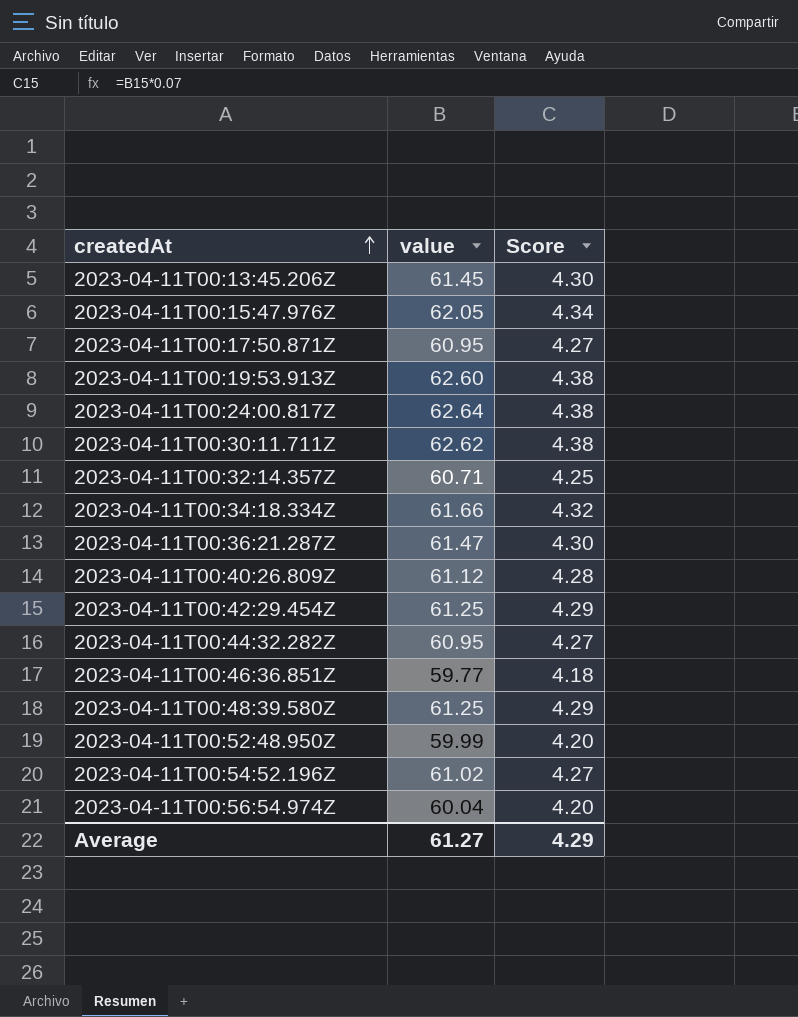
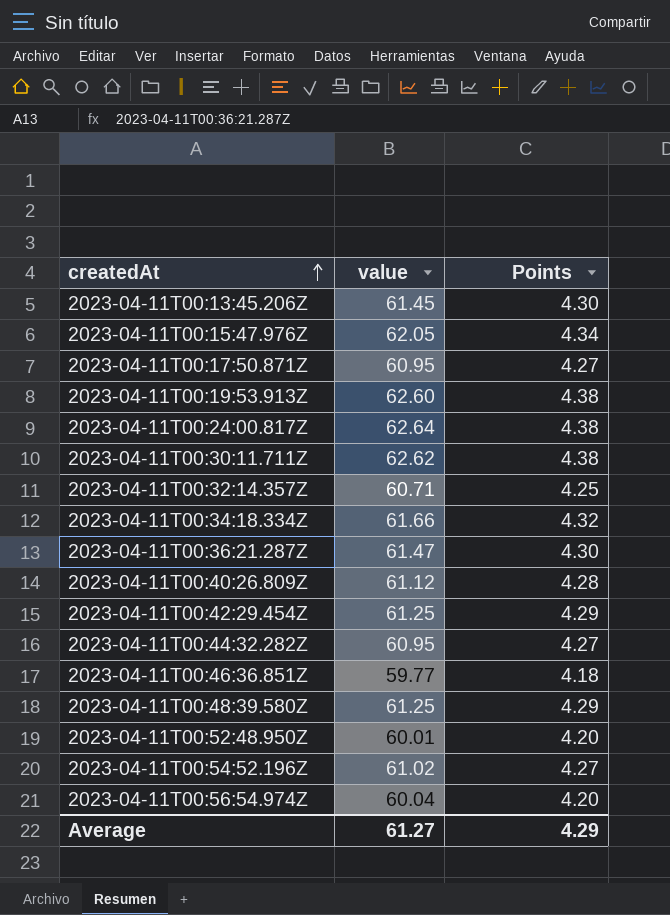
column name: Score -> Points
2023-04-11T00:52:48.950Z | value: 59.99 -> 60.01

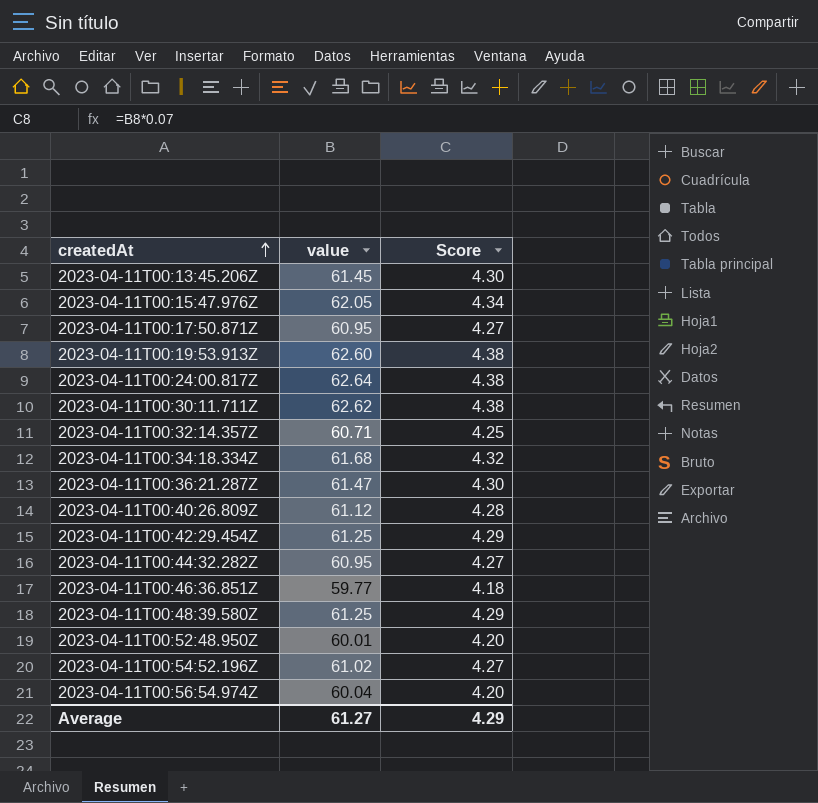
column name: Points -> Score
2023-04-11T00:34:18.334Z | value: 61.66 -> 61.68

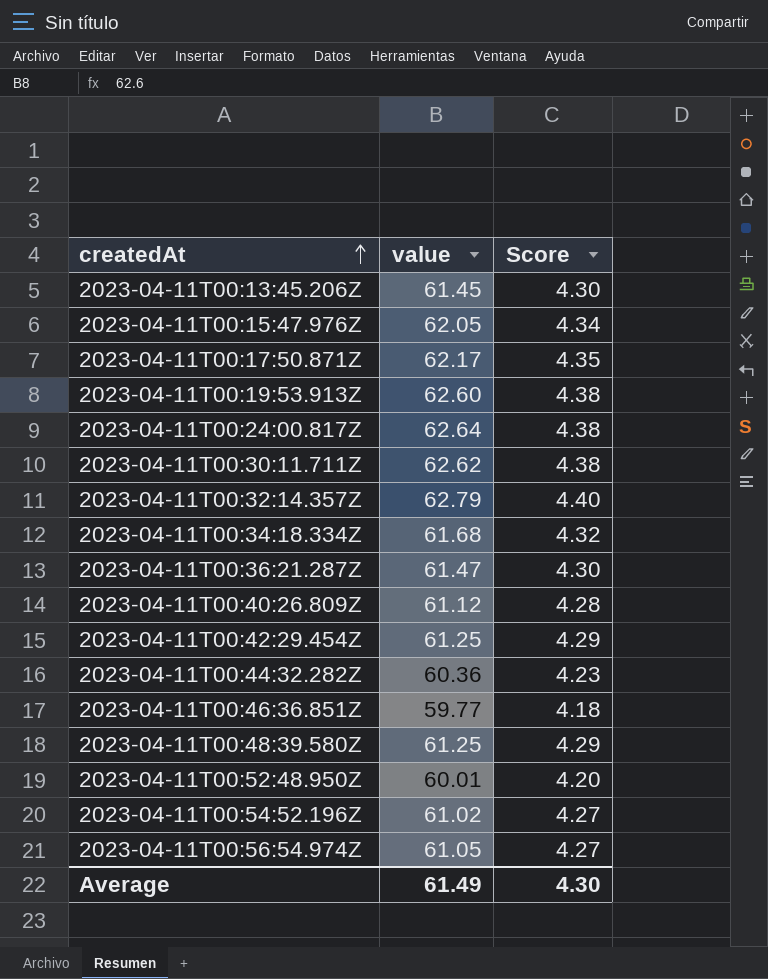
2023-04-11T00:17:50.871Z | value: 60.95 -> 62.17
2023-04-11T00:17:50.871Z | Score: 4.27 -> 4.35
2023-04-11T00:32:14.357Z | value: 60.71 -> 62.79
2023-04-11T00:32:14.357Z | Score: 4.25 -> 4.40
2023-04-11T00:44:32.282Z | value: 60.95 -> 60.36
2023-04-11T00:44:32.282Z | Score: 4.27 -> 4.23
2023-04-11T00:56:54.974Z | value: 60.04 -> 61.05
2023-04-11T00:56:54.974Z | Score: 4.20 -> 4.27
Average | value: 61.27 -> 61.49
Average | Score: 4.29 -> 4.30

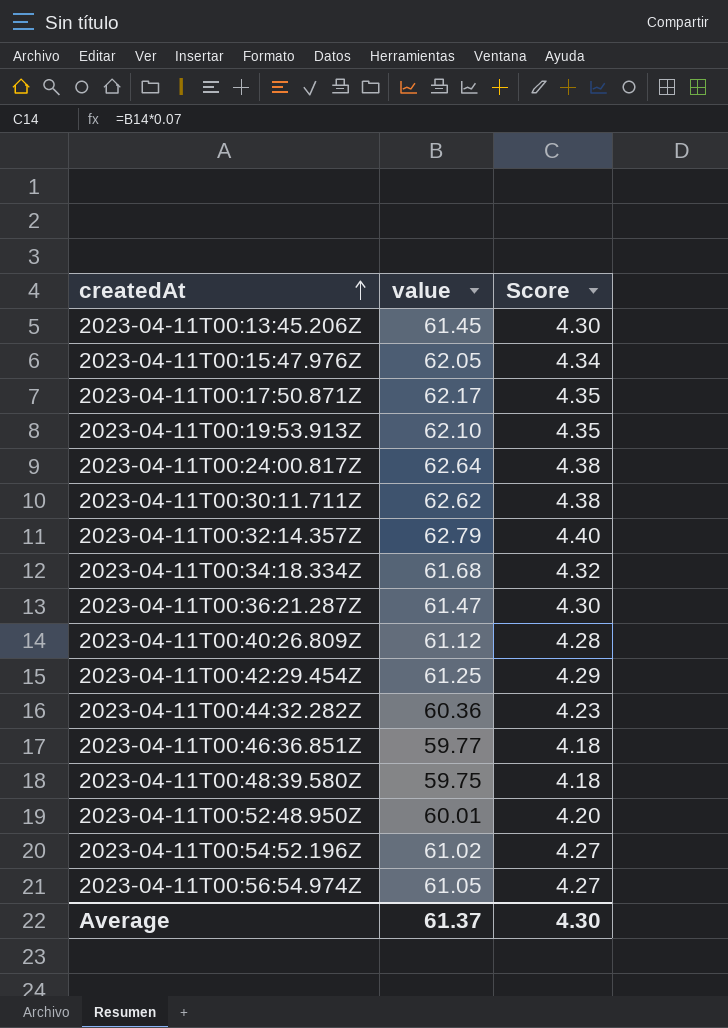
2023-04-11T00:19:53.913Z | value: 62.60 -> 62.10
2023-04-11T00:19:53.913Z | Score: 4.38 -> 4.35
2023-04-11T00:48:39.580Z | value: 61.25 -> 59.75
2023-04-11T00:48:39.580Z | Score: 4.29 -> 4.18
Average | value: 61.49 -> 61.37

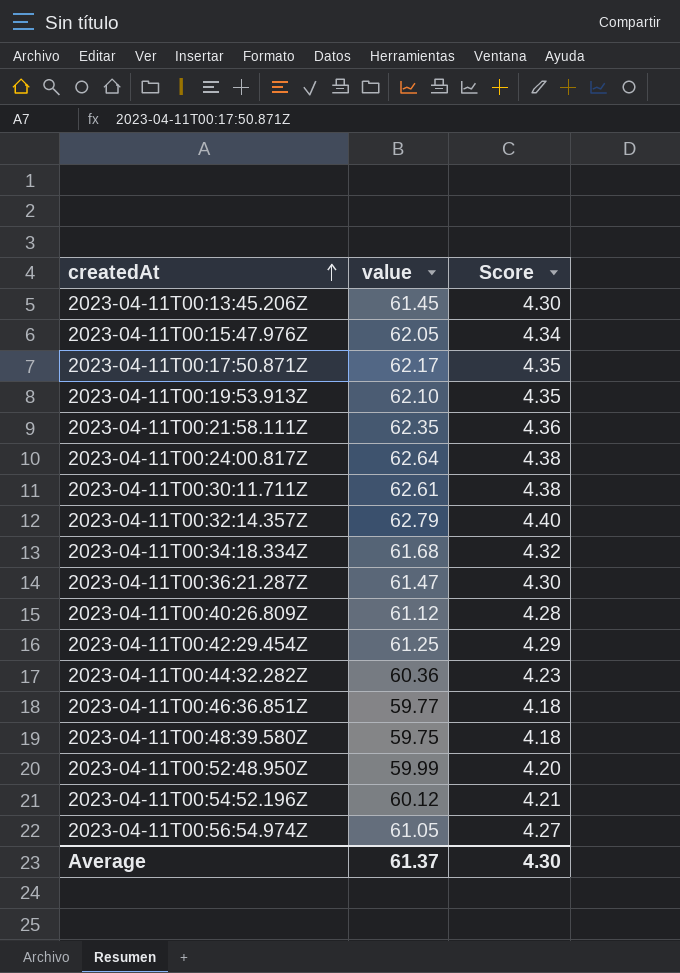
row 2023-04-11T00:21:58.111Z: none -> 62.35 | 4.36
2023-04-11T00:30:11.711Z | value: 62.62 -> 62.61
2023-04-11T00:52:48.950Z | value: 60.01 -> 59.99
2023-04-11T00:54:52.196Z | value: 61.02 -> 60.12
2023-04-11T00:54:52.196Z | Score: 4.27 -> 4.21

